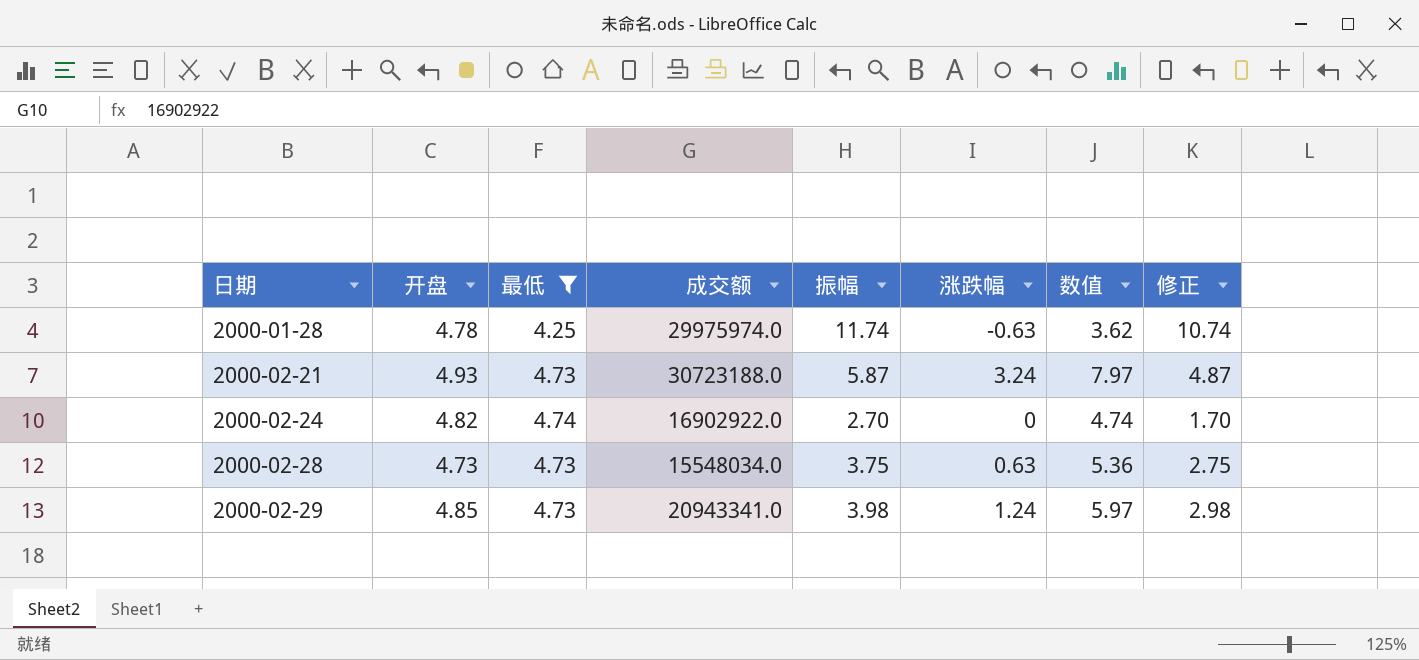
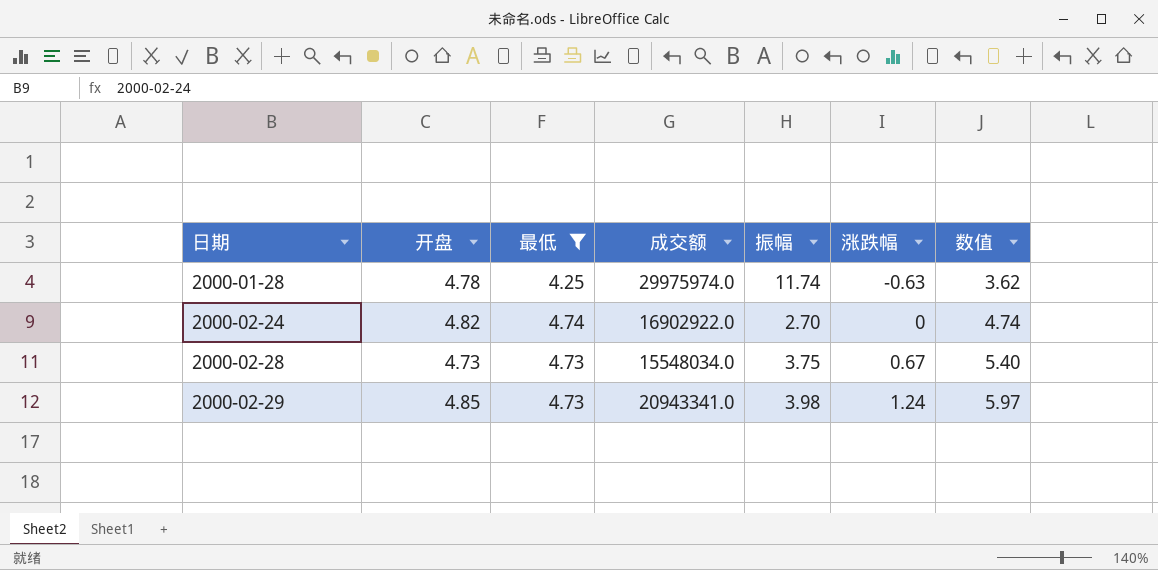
column 修正 | formula: [振幅] - 1 -> none
row 2000-02-21: 4.93 | 4.73 | 30723188.0 | 5.87 | 3.24 | 7.97 | 4.87 -> none
2000-02-28 | 涨跌幅: 0.63 -> 0.67
2000-02-28 | 数值: 5.36 -> 5.40

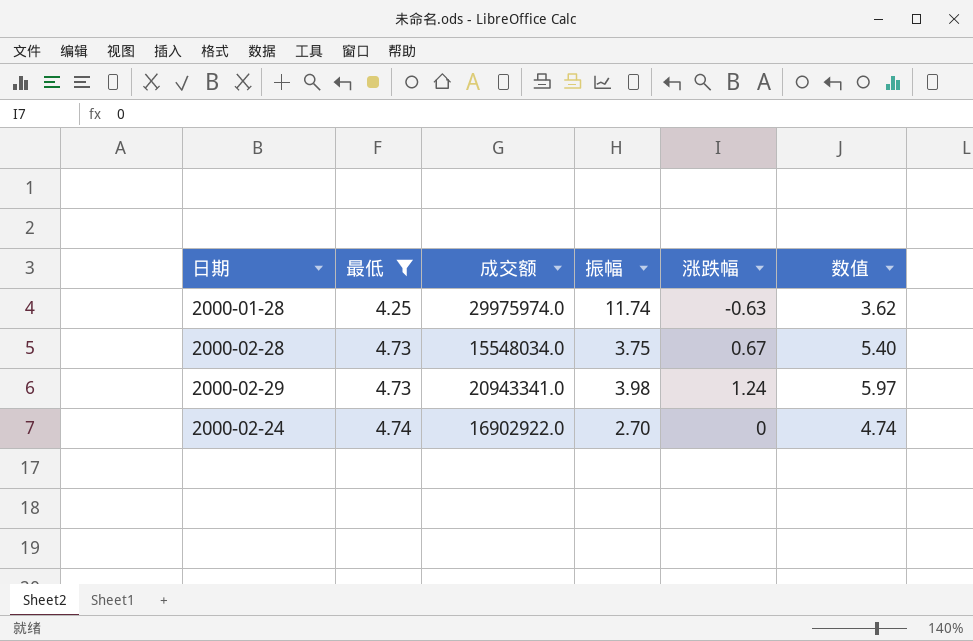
row order: 日期 ascending -> 最低 ascending
column 开盘 | position: 2 -> none

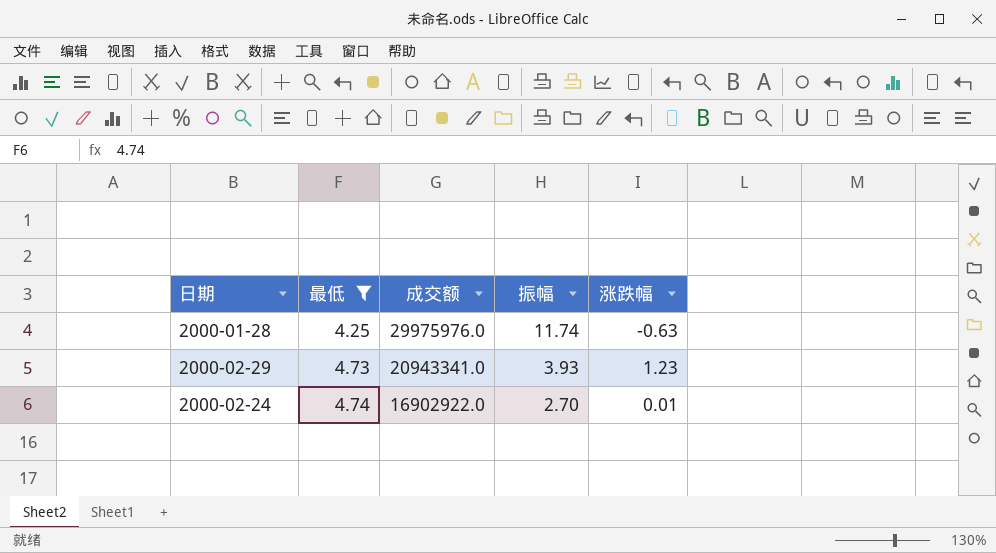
column 数值 | formula: [最低] + [涨跌幅] -> none
row 2000-02-28: 4.73 | 15548034.0 | 3.75 | 0.67 | 5.40 -> none
2000-01-28 | 成交额: 29975974.0 -> 29975976.0
2000-02-29 | 振幅: 3.98 -> 3.93
2000-02-29 | 涨跌幅: 1.24 -> 1.23
2000-02-24 | 涨跌幅: 0 -> 0.01

